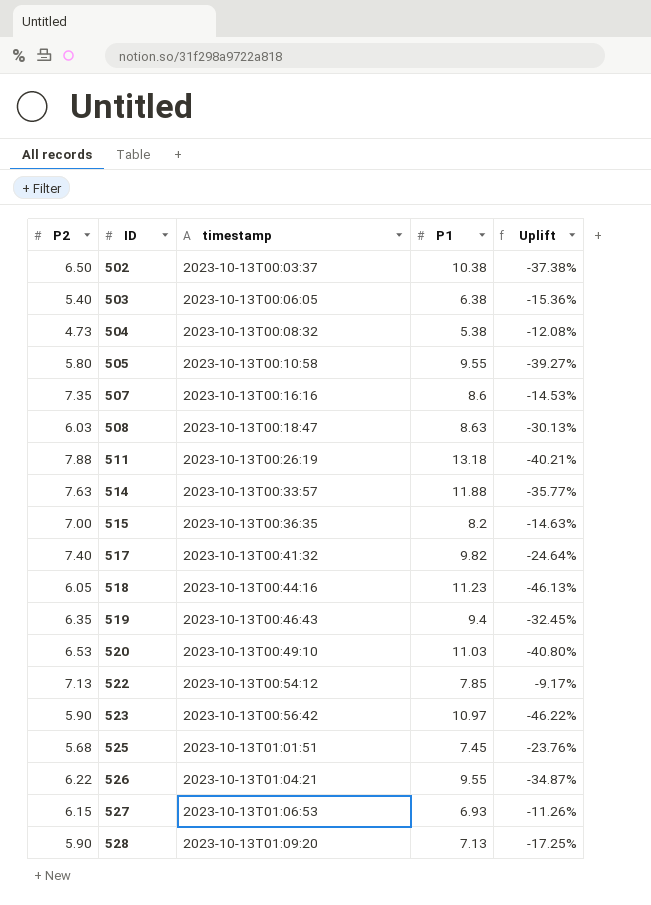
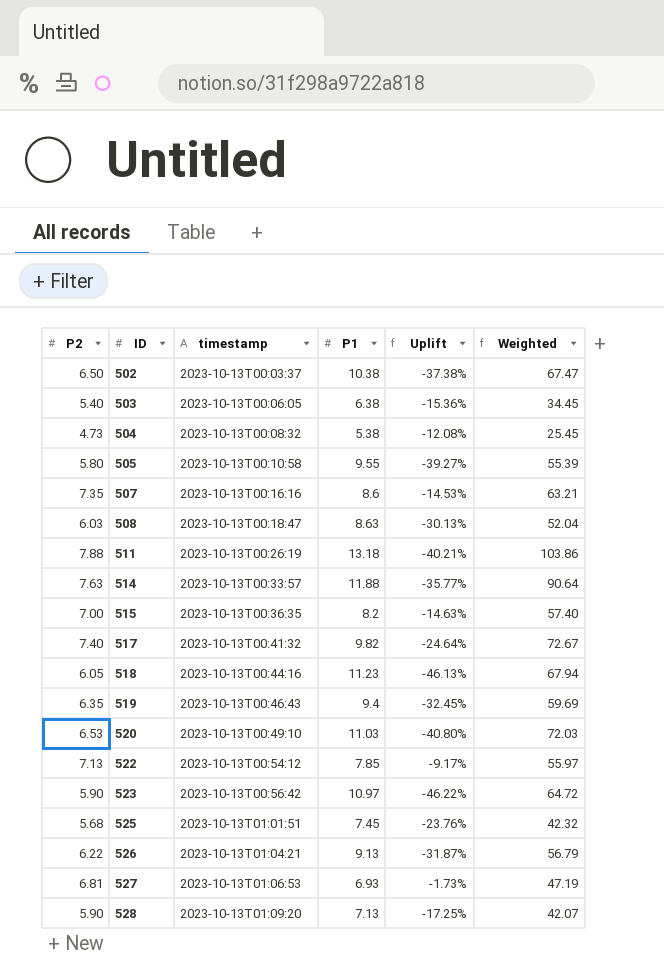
column Weighted | formula: none -> [P2] * [P1]
526 | P1: 9.55 -> 9.13
526 | Uplift: -34.87% -> -31.87%
527 | P2: 6.15 -> 6.81
527 | Uplift: -11.26% -> -1.73%

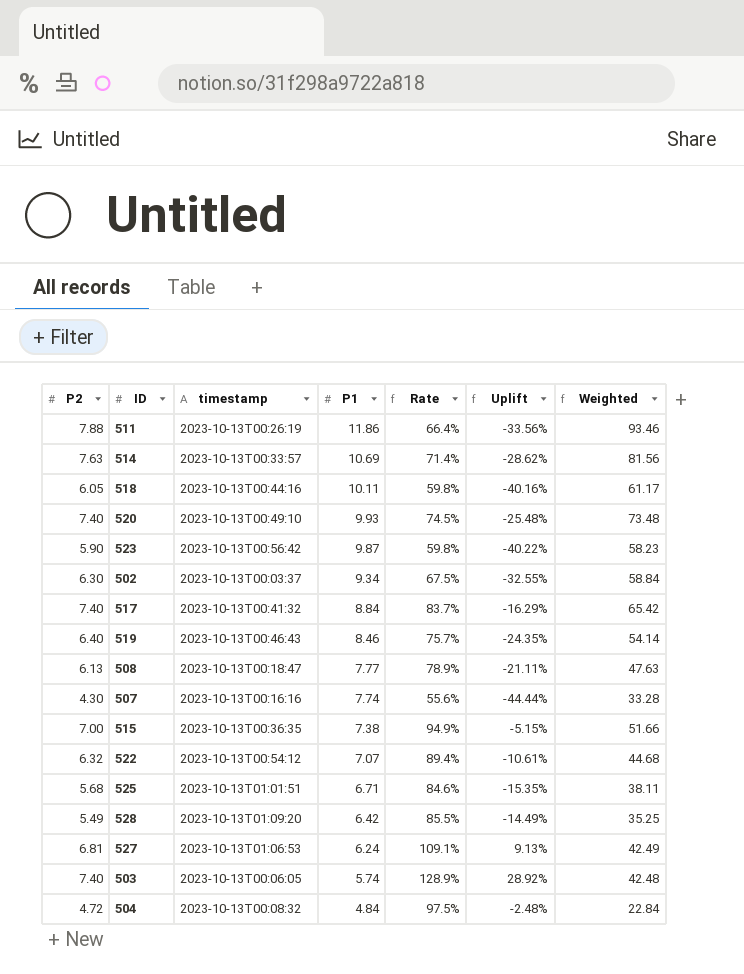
row order: ID ascending -> P1 descending
column Rate | formula: none -> [P2] / [P1]
row 505: 5.80 | 2023-10-13T00:10:58 | 9.55 | -39.27% | 55.39 -> none
row 526: 6.22 | 2023-10-13T01:04:21 | 9.13 | -31.87% | 56.79 -> none
511 | P1: 13.18 -> 11.86
511 | Uplift: -40.21% -> -33.56%
511 | Weighted: 103.86 -> 93.46
514 | P1: 11.88 -> 10.69
514 | Uplift: -35.77% -> -28.62%
514 | Weighted: 90.64 -> 81.56
518 | P1: 11.23 -> 10.11
518 | Uplift: -46.13% -> -40.16%
518 | Weighted: 67.94 -> 61.17
520 | P2: 6.53 -> 7.40
520 | P1: 11.03 -> 9.93
520 | Uplift: -40.80% -> -25.48%
520 | Weighted: 72.03 -> 73.48
523 | P1: 10.97 -> 9.87
523 | Uplift: -46.22% -> -40.22%
523 | Weighted: 64.72 -> 58.23
502 | P2: 6.50 -> 6.30
502 | P1: 10.38 -> 9.34
502 | Uplift: -37.38% -> -32.55%
502 | Weighted: 67.47 -> 58.84
517 | P1: 9.82 -> 8.84
517 | Uplift: -24.64% -> -16.29%
517 | Weighted: 72.67 -> 65.42
519 | P2: 6.35 -> 6.40
519 | P1: 9.4 -> 8.46
519 | Uplift: -32.45% -> -24.35%
519 | Weighted: 59.69 -> 54.14
508 | P2: 6.03 -> 6.13
508 | P1: 8.63 -> 7.77
508 | Uplift: -30.13% -> -21.11%
508 | Weighted: 52.04 -> 47.63
507 | P2: 7.35 -> 4.30
507 | P1: 8.6 -> 7.74
507 | Uplift: -14.53% -> -44.44%
507 | Weighted: 63.21 -> 33.28
515 | P1: 8.2 -> 7.38
515 | Uplift: -14.63% -> -5.15%
515 | Weighted: 57.40 -> 51.66
522 | P2: 7.13 -> 6.32
522 | P1: 7.85 -> 7.07
522 | Uplift: -9.17% -> -10.61%
522 | Weighted: 55.97 -> 44.68
525 | P1: 7.45 -> 6.71
525 | Uplift: -23.76% -> -15.35%
525 | Weighted: 42.32 -> 38.11
528 | P2: 5.90 -> 5.49
528 | P1: 7.13 -> 6.42
528 | Uplift: -17.25% -> -14.49%
528 | Weighted: 42.07 -> 35.25
527 | P1: 6.93 -> 6.24
527 | Uplift: -1.73% -> 9.13%
527 | Weighted: 47.19 -> 42.49
503 | P2: 5.40 -> 7.40
503 | P1: 6.38 -> 5.74
503 | Uplift: -15.36% -> 28.92%
503 | Weighted: 34.45 -> 42.48
504 | P2: 4.73 -> 4.72
504 | P1: 5.38 -> 4.84
504 | Uplift: -12.08% -> -2.48%
504 | Weighted: 25.45 -> 22.84

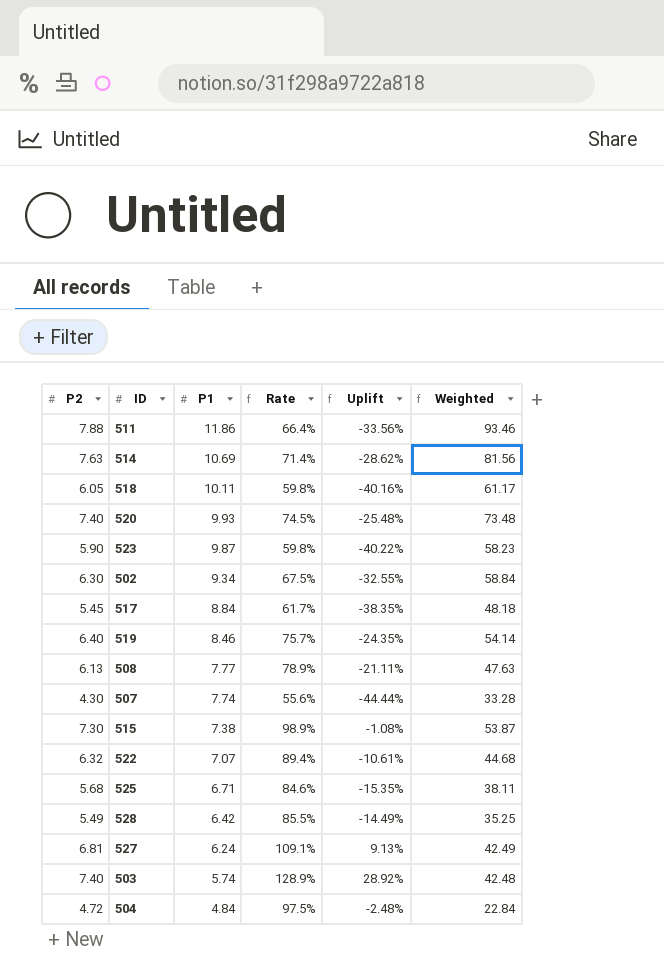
column timestamp | position: 3 -> none
517 | P2: 7.40 -> 5.45
517 | Rate: 83.7% -> 61.7%
517 | Uplift: -16.29% -> -38.35%
517 | Weighted: 65.42 -> 48.18
515 | P2: 7.00 -> 7.30
515 | Rate: 94.9% -> 98.9%
515 | Uplift: -5.15% -> -1.08%
515 | Weighted: 51.66 -> 53.87

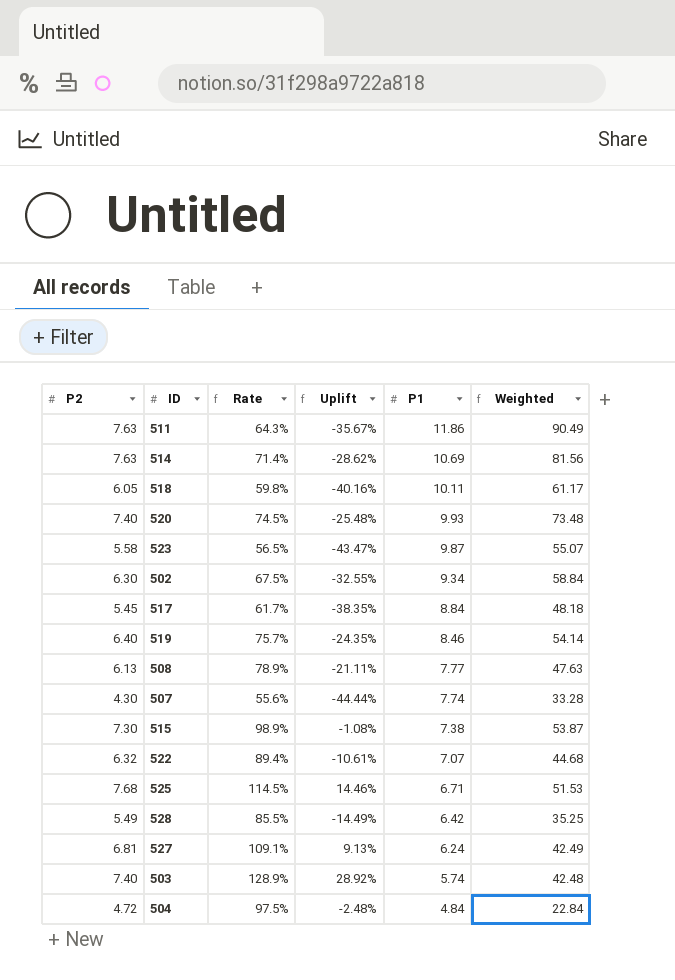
column P1 | position: 3 -> 5
511 | P2: 7.88 -> 7.63
511 | Rate: 66.4% -> 64.3%
511 | Uplift: -33.56% -> -35.67%
511 | Weighted: 93.46 -> 90.49
523 | P2: 5.90 -> 5.58
523 | Rate: 59.8% -> 56.5%
523 | Uplift: -40.22% -> -43.47%
523 | Weighted: 58.23 -> 55.07
525 | P2: 5.68 -> 7.68
525 | Rate: 84.6% -> 114.5%
525 | Uplift: -15.35% -> 14.46%
525 | Weighted: 38.11 -> 51.53

